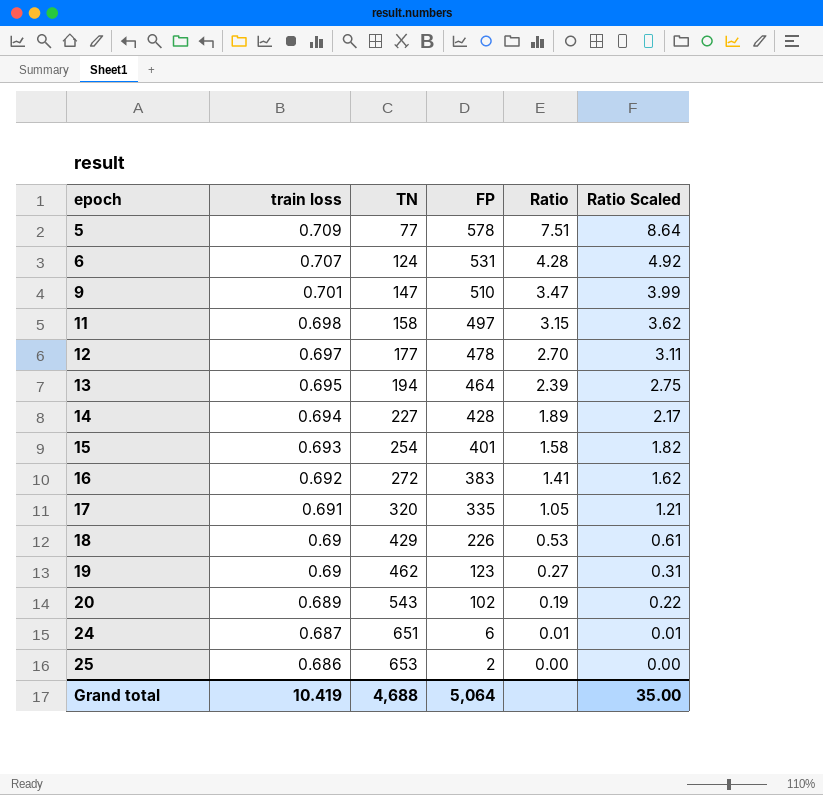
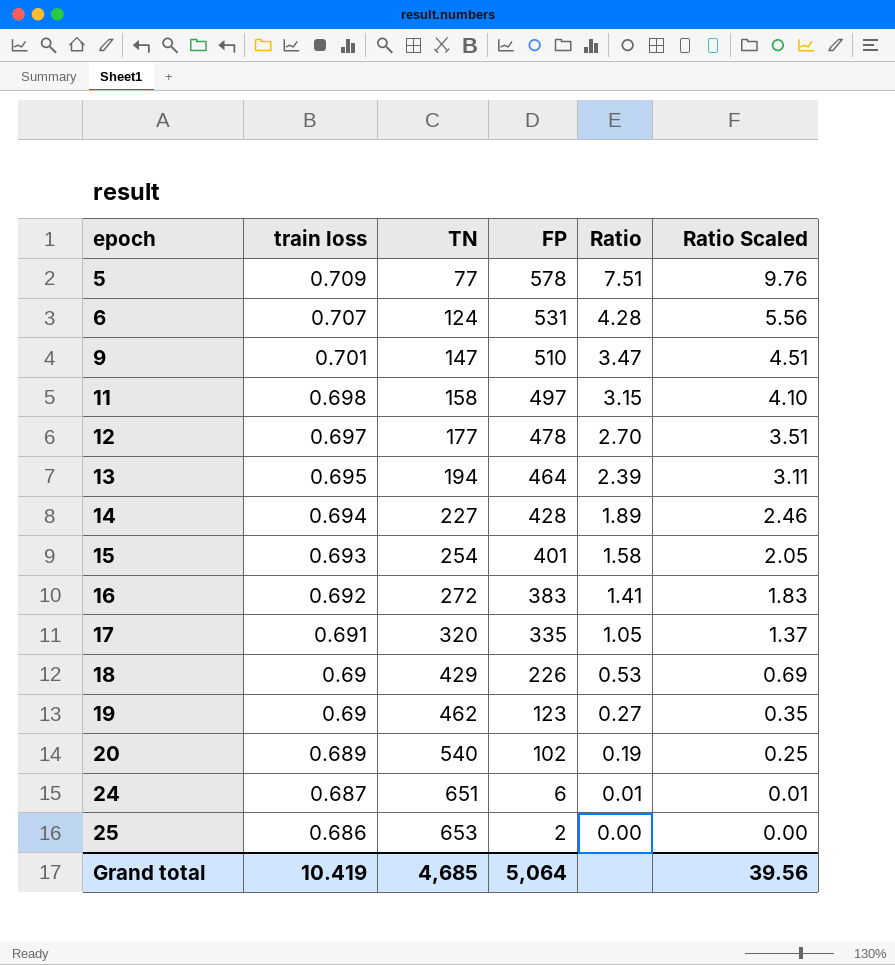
column Ratio Scaled | formula: [Ratio] * 1.15 -> [Ratio] * 1.3
20 | TN: 543 -> 540
Grand total | TN: 4,688 -> 4,685
Grand total | Ratio Scaled: 35.00 -> 39.56

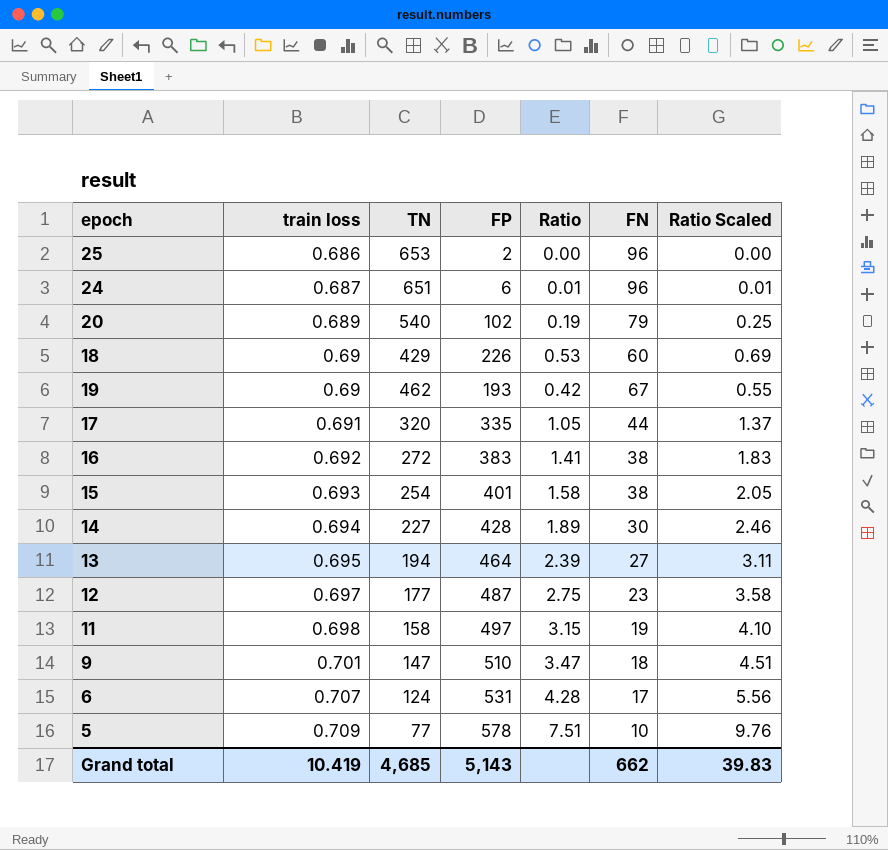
row order: epoch ascending -> train loss ascending
column FN | position: none -> 6
19 | FP: 123 -> 193
19 | Ratio: 0.27 -> 0.42
19 | Ratio Scaled: 0.35 -> 0.55
12 | FP: 478 -> 487
12 | Ratio: 2.70 -> 2.75
12 | Ratio Scaled: 3.51 -> 3.58
Grand total | FP: 5,064 -> 5,143
Grand total | Ratio Scaled: 39.56 -> 39.83

